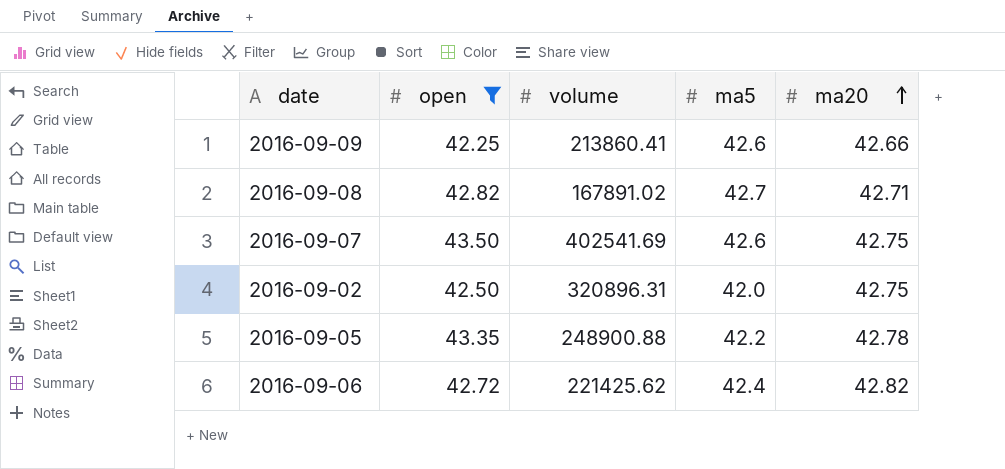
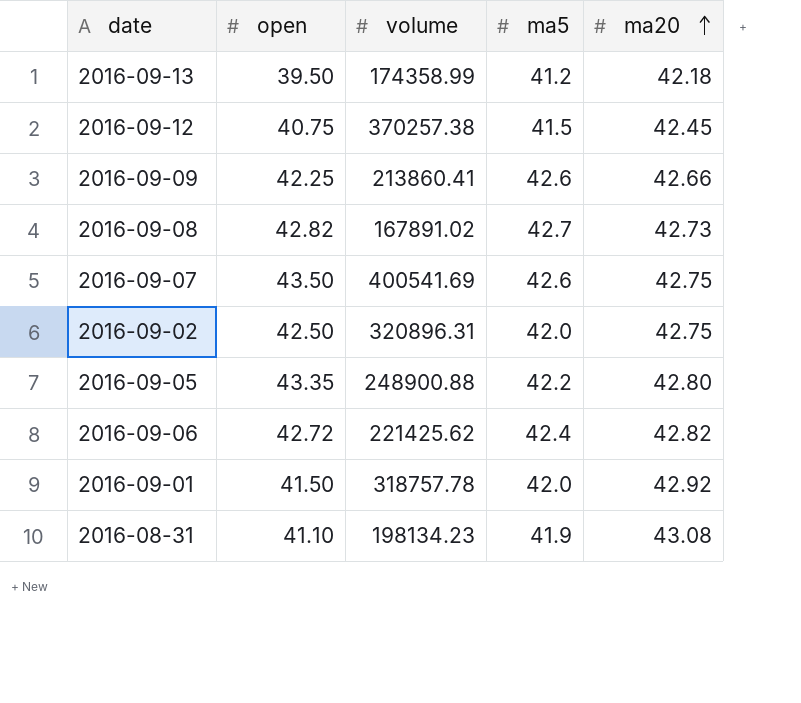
filter: open >= 42.25 -> none
2016-09-08 | ma20: 42.71 -> 42.73
2016-09-07 | volume: 402541.69 -> 400541.69
2016-09-05 | ma20: 42.78 -> 42.80

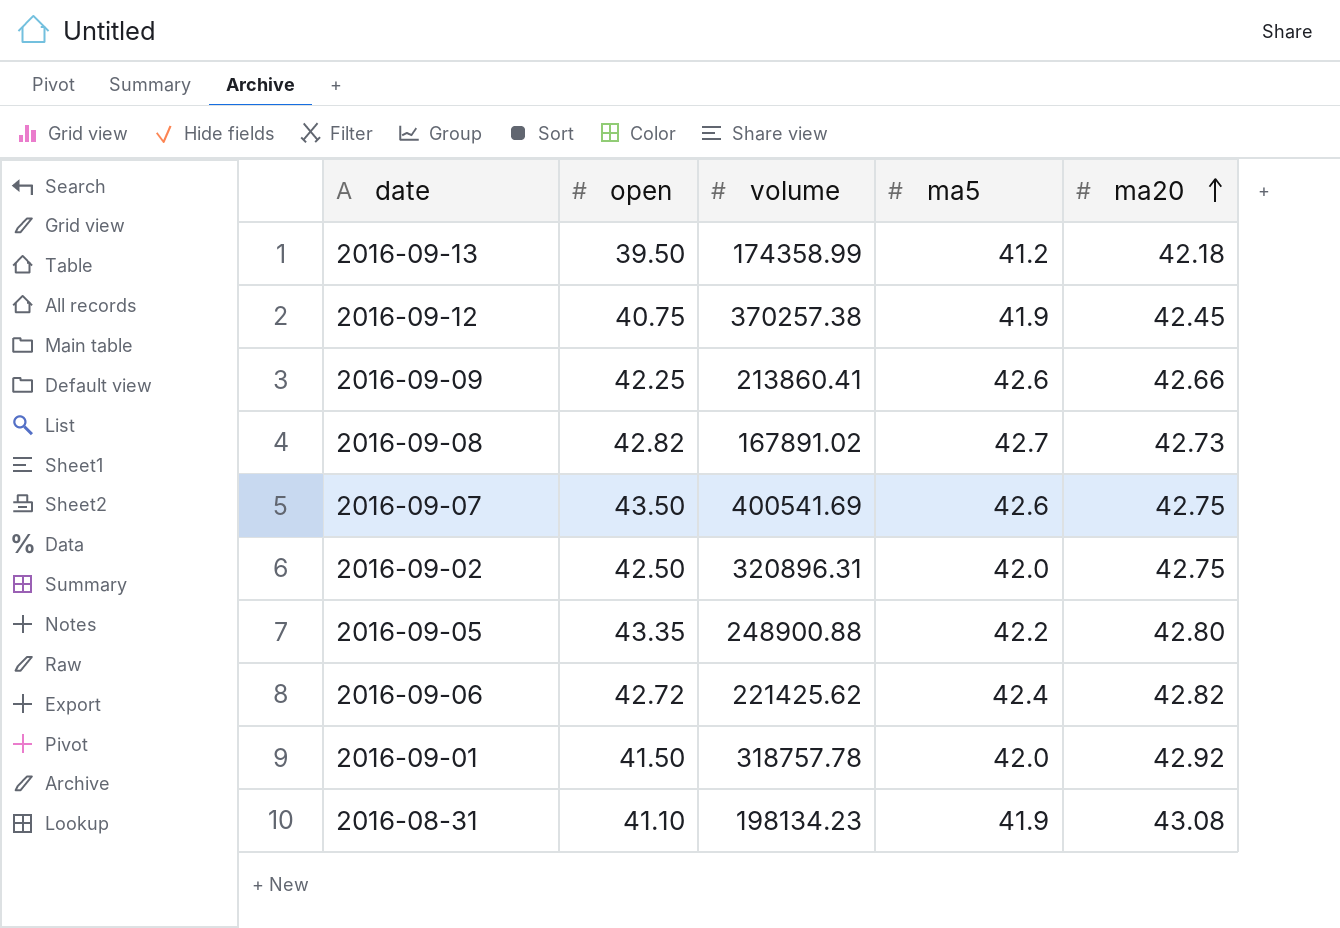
2016-09-12 | ma5: 41.5 -> 41.9

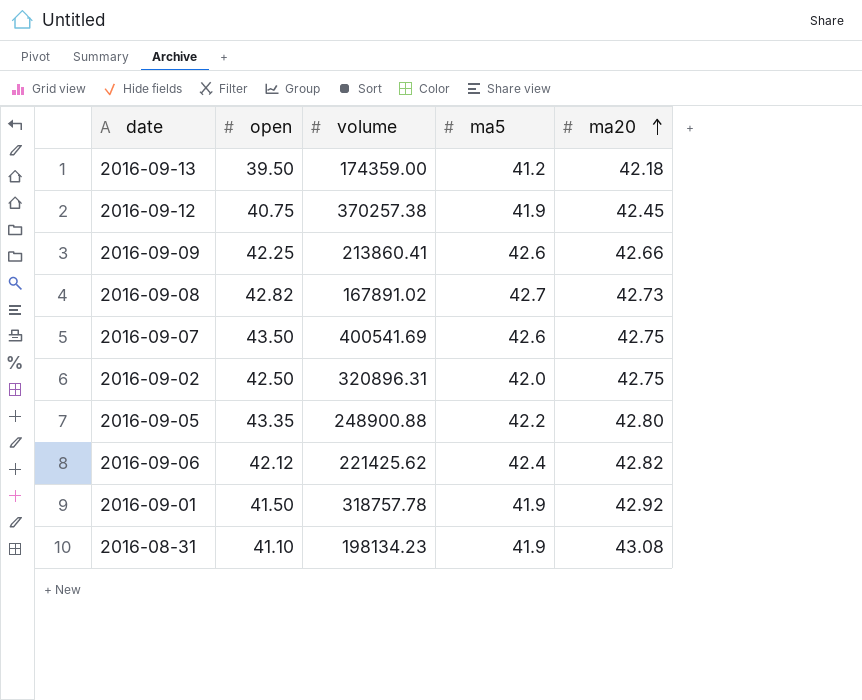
2016-09-13 | volume: 174358.99 -> 174359.00
2016-09-06 | open: 42.72 -> 42.12
2016-09-01 | ma5: 42.0 -> 41.9

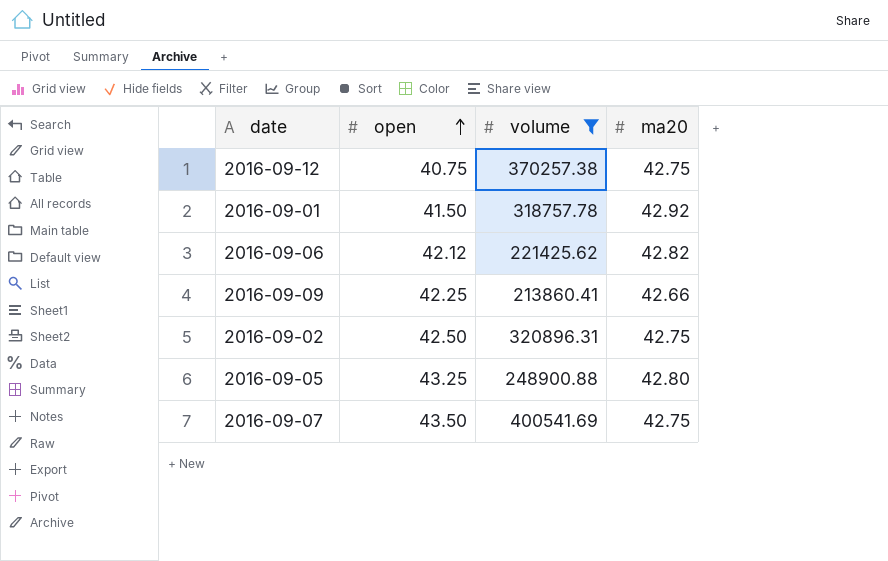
filter: none -> volume >= 213860.41
row order: ma20 ascending -> open ascending
column ma5 | position: 4 -> none
2016-09-12 | ma20: 42.45 -> 42.75
2016-09-05 | open: 43.35 -> 43.25

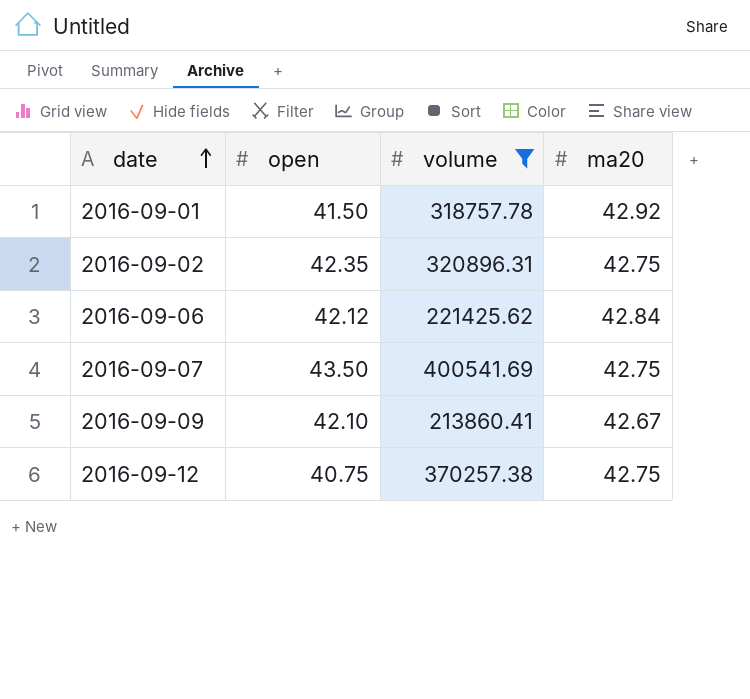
row order: open ascending -> date ascending
row 2016-09-05: 43.25 | 248900.88 | 42.80 -> none
2016-09-02 | open: 42.50 -> 42.35
2016-09-06 | ma20: 42.82 -> 42.84
2016-09-09 | open: 42.25 -> 42.10
2016-09-09 | ma20: 42.66 -> 42.67

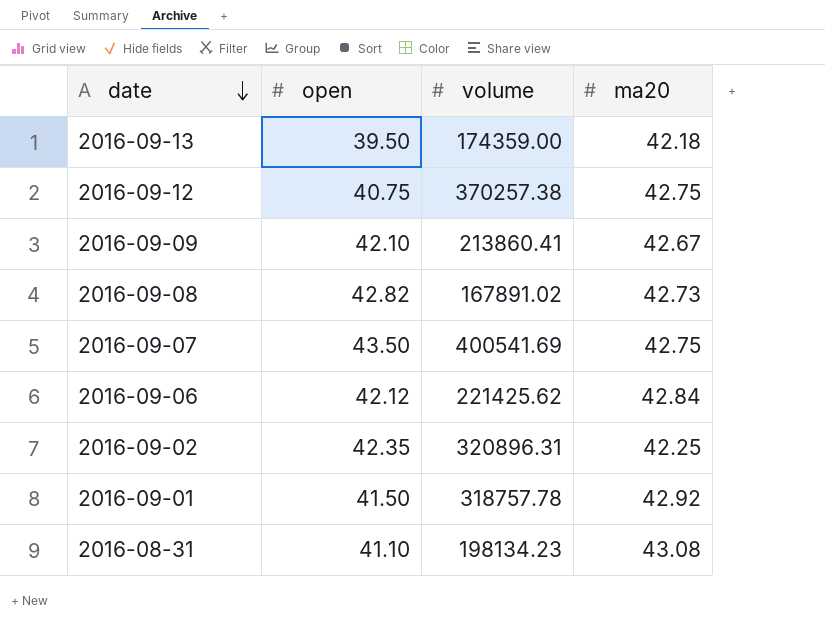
filter: volume >= 213860.41 -> none
row order: date ascending -> date descending
2016-09-02 | ma20: 42.75 -> 42.25

